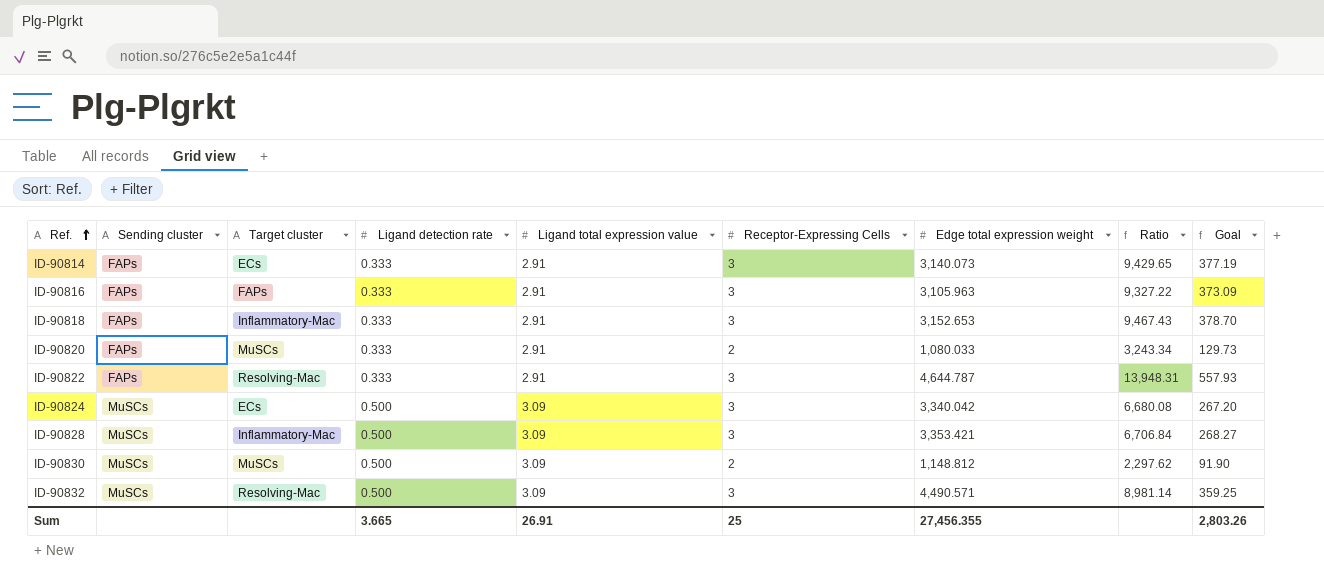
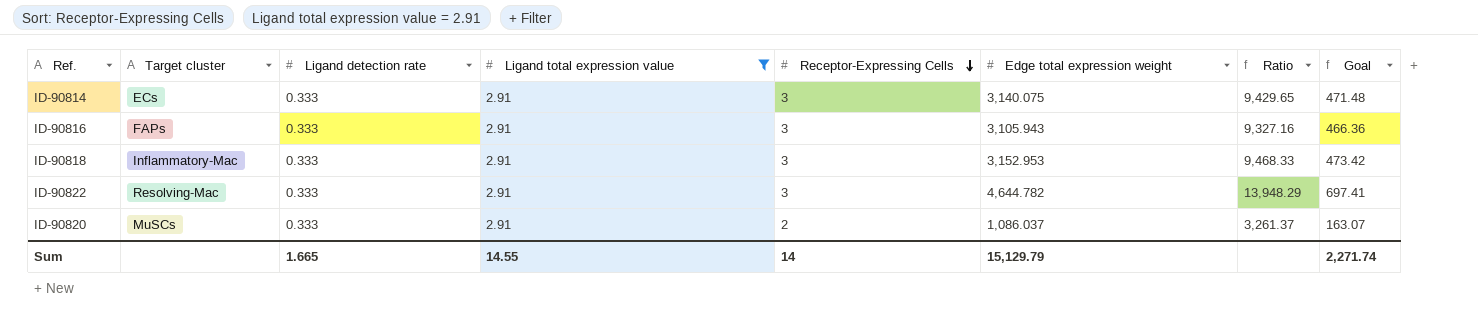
filter: none -> Ligand total expression value = 2.91
row order: Ref. ascending -> Receptor-Expressing Cells descending
column Sending cluster | position: 2 -> none
column Goal | formula: [Ratio] * 0.04 -> [Ratio] * 0.05
ID-90814 | Edge total expression weight: 3,140.073 -> 3,140.075
ID-90816 | Edge total expression weight: 3,105.963 -> 3,105.943
ID-90816 | Ratio: 9,327.22 -> 9,327.16
ID-90818 | Edge total expression weight: 3,152.653 -> 3,152.953
ID-90818 | Ratio: 9,467.43 -> 9,468.33
ID-90822 | Edge total expression weight: 4,644.787 -> 4,644.782
ID-90822 | Ratio: 13,948.31 -> 13,948.29
ID-90820 | Edge total expression weight: 1,080.033 -> 1,086.037
ID-90820 | Ratio: 3,243.34 -> 3,261.37
Sum | Ligand detection rate: 3.665 -> 1.665
Sum | Ligand total expression value: 26.91 -> 14.55
Sum | Receptor-Expressing Cells: 25 -> 14
Sum | Edge total expression weight: 27,456.355 -> 15,129.79
Sum | Goal: 2,803.26 -> 2,271.74

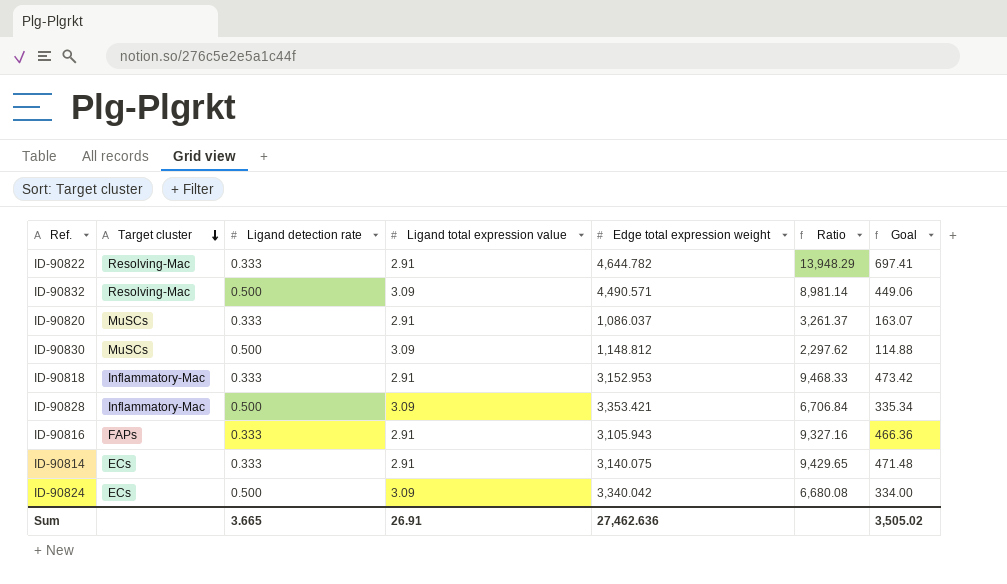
filter: Ligand total expression value = 2.91 -> none
row order: Receptor-Expressing Cells descending -> Target cluster descending
column Receptor-Expressing Cells | position: 5 -> none
Sum | Ligand detection rate: 1.665 -> 3.665
Sum | Ligand total expression value: 14.55 -> 26.91
Sum | Edge total expression weight: 15,129.79 -> 27,462.636
Sum | Goal: 2,271.74 -> 3,505.02

